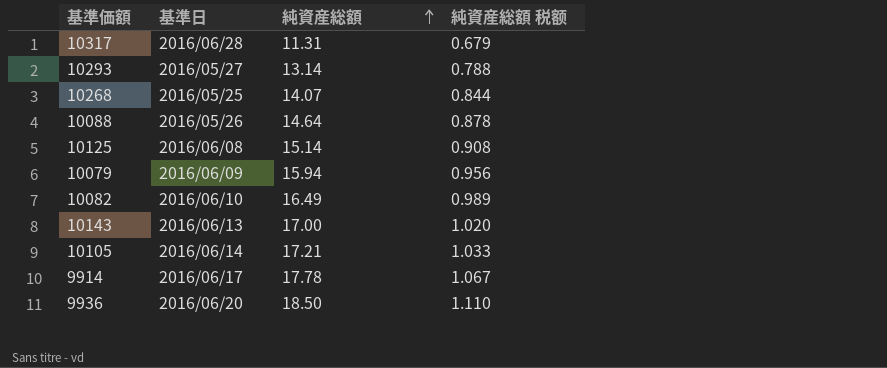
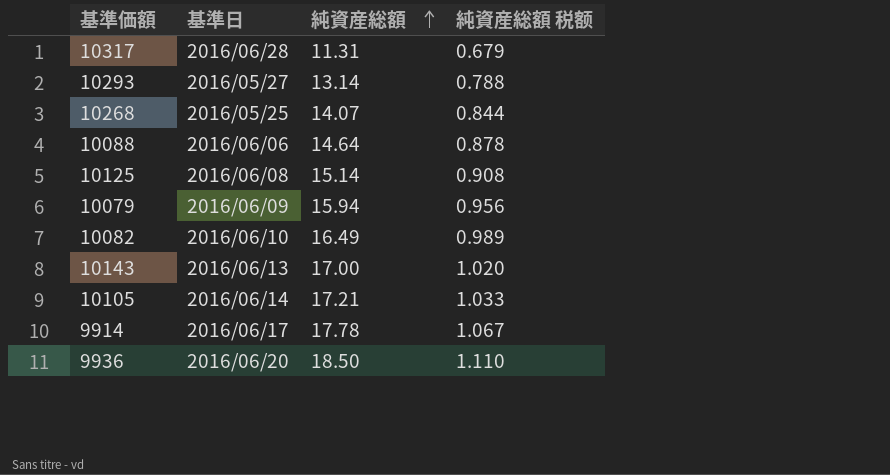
10088 | 基準日: 2016/05/26 -> 2016/06/06

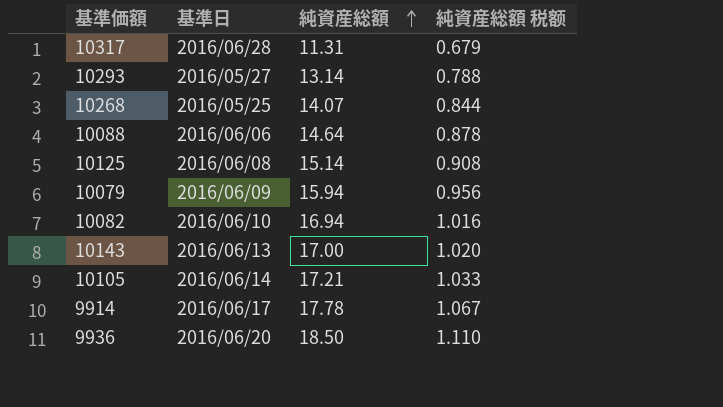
10082 | 純資産総額: 16.49 -> 16.94
10082 | 純資産総額 税额: 0.989 -> 1.016

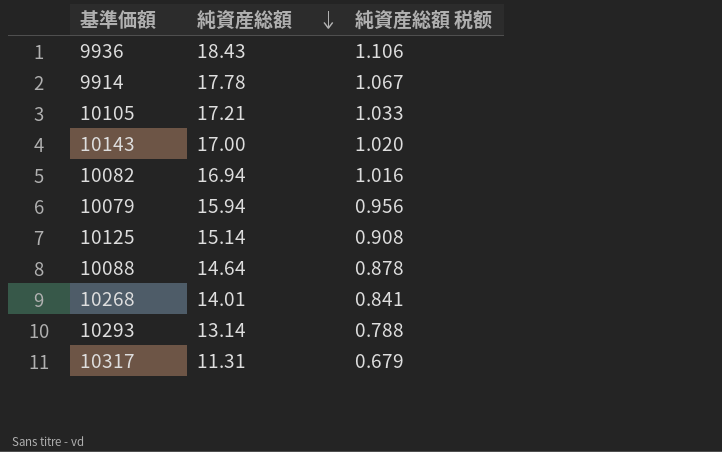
row order: 純資産総額 ascending -> 純資産総額 descending
column 基準日 | position: 2 -> none
9936 | 純資産総額: 18.50 -> 18.43
9936 | 純資産総額 税额: 1.110 -> 1.106
10268 | 純資産総額: 14.07 -> 14.01
10268 | 純資産総額 税额: 0.844 -> 0.841

